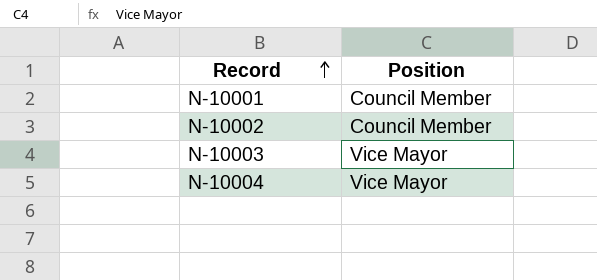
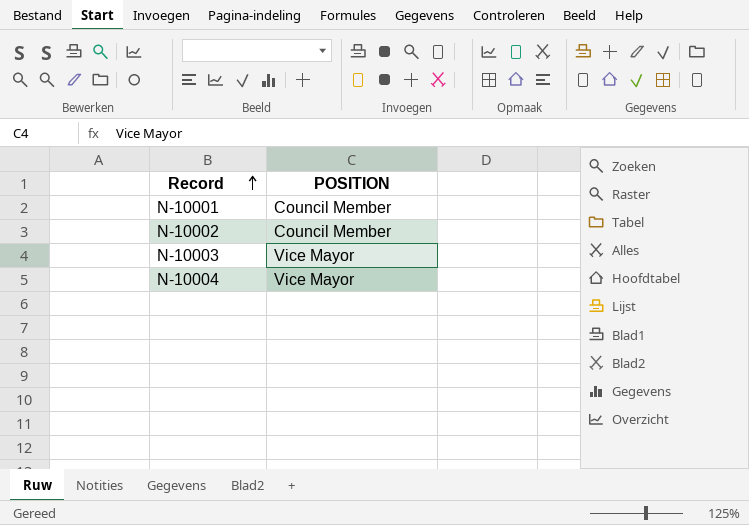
column name: Position -> POSITION

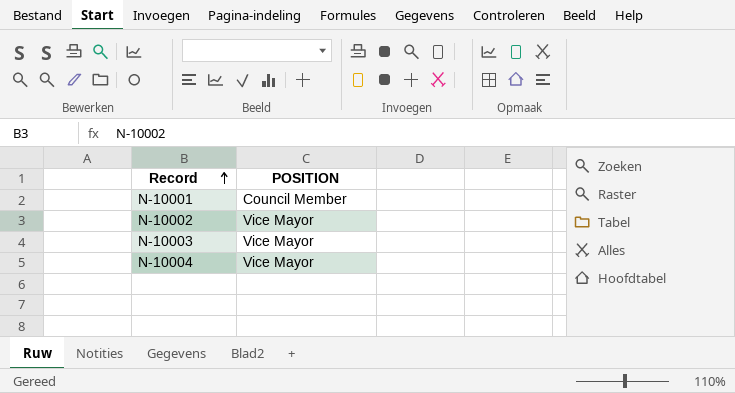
N-10002 | POSITION: Council Member -> Vice Mayor

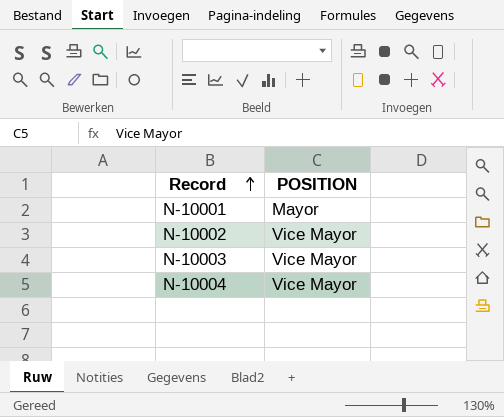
N-10001 | POSITION: Council Member -> Mayor

